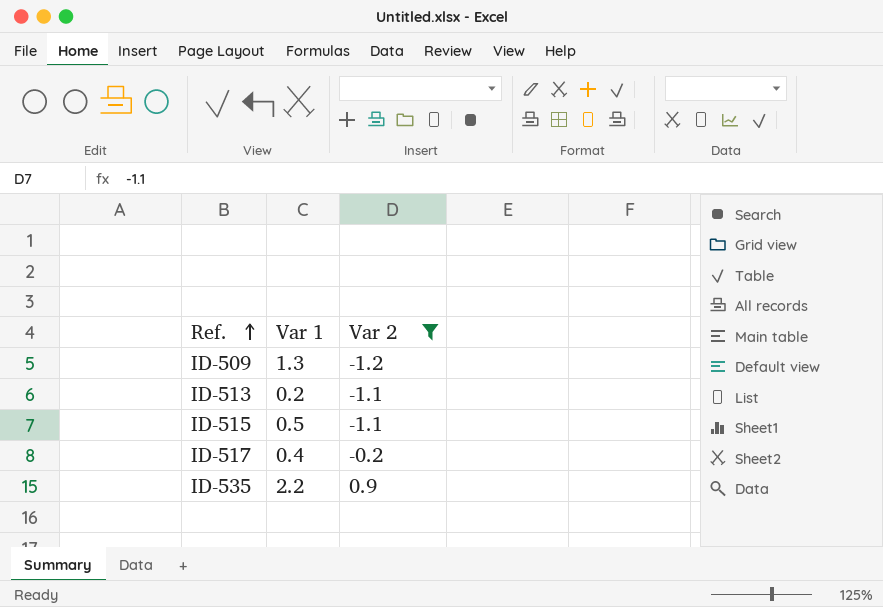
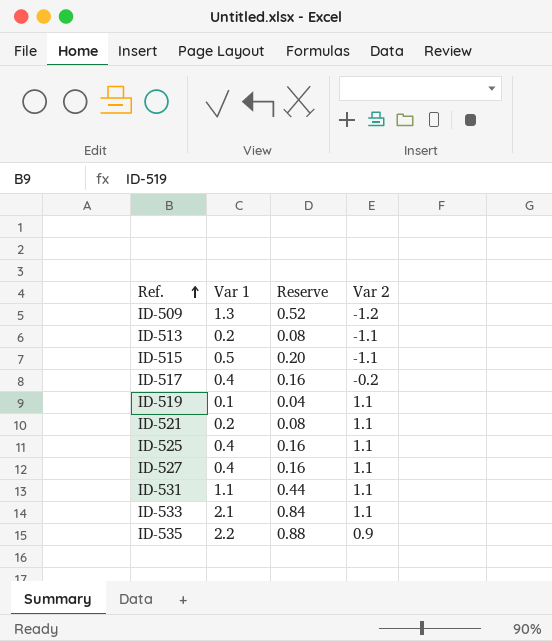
filter: Var 2 != 1.1 -> none
column Reserve | formula: none -> [Var 1] * 0.4

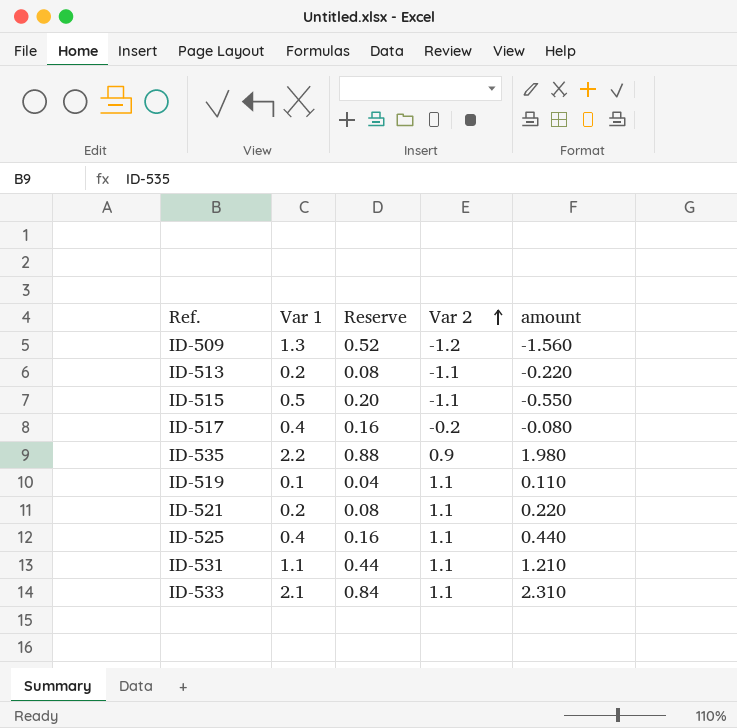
row order: Ref. ascending -> Var 2 ascending
column amount | formula: none -> [Var 1] * [Var 2]
row ID-527: 0.4 | 0.16 | 1.1 -> none

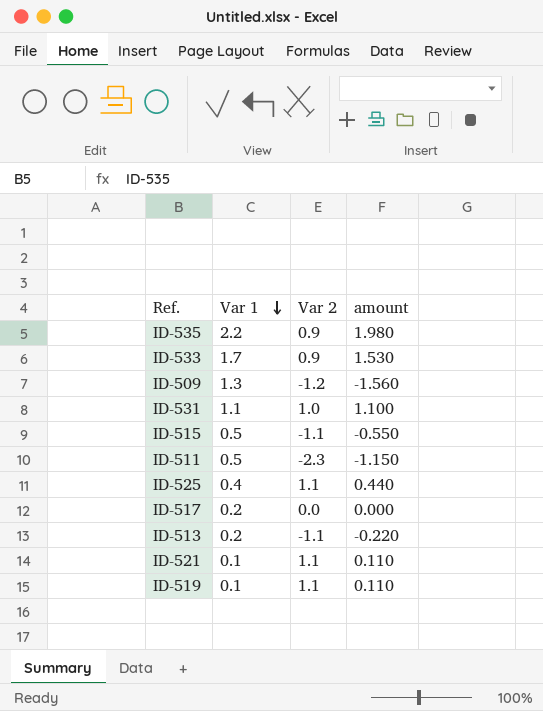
row order: Var 2 ascending -> Var 1 descending
column Reserve | formula: [Var 1] * 0.4 -> none
ID-533 | Var 1: 2.1 -> 1.7
ID-533 | Var 2: 1.1 -> 0.9
ID-533 | amount: 2.310 -> 1.530
ID-531 | Var 2: 1.1 -> 1.0
ID-531 | amount: 1.210 -> 1.100
row ID-511: none -> 0.5 | -2.3 | -1.150
ID-517 | Var 1: 0.4 -> 0.2
ID-517 | Var 2: -0.2 -> 0.0
ID-517 | amount: -0.080 -> 0.000
ID-521 | Var 1: 0.2 -> 0.1
ID-521 | amount: 0.220 -> 0.110

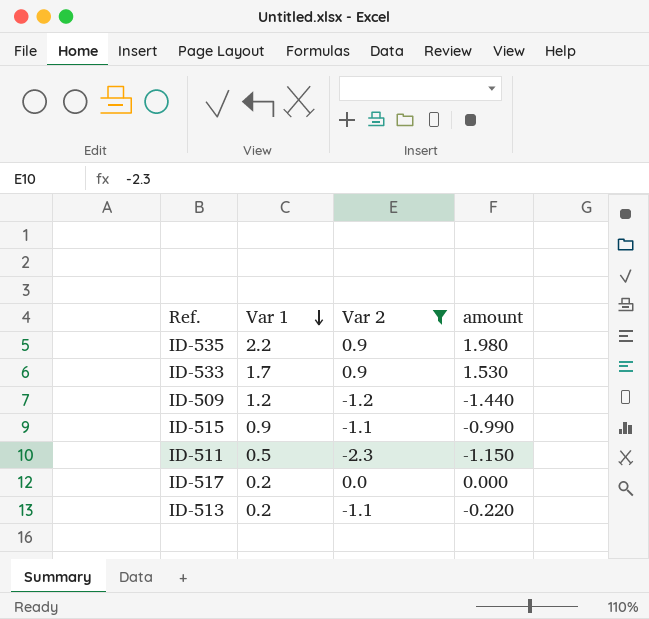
filter: none -> Var 2 <= 0.9
ID-509 | Var 1: 1.3 -> 1.2
ID-509 | amount: -1.560 -> -1.440
ID-515 | Var 1: 0.5 -> 0.9
ID-515 | amount: -0.550 -> -0.990

